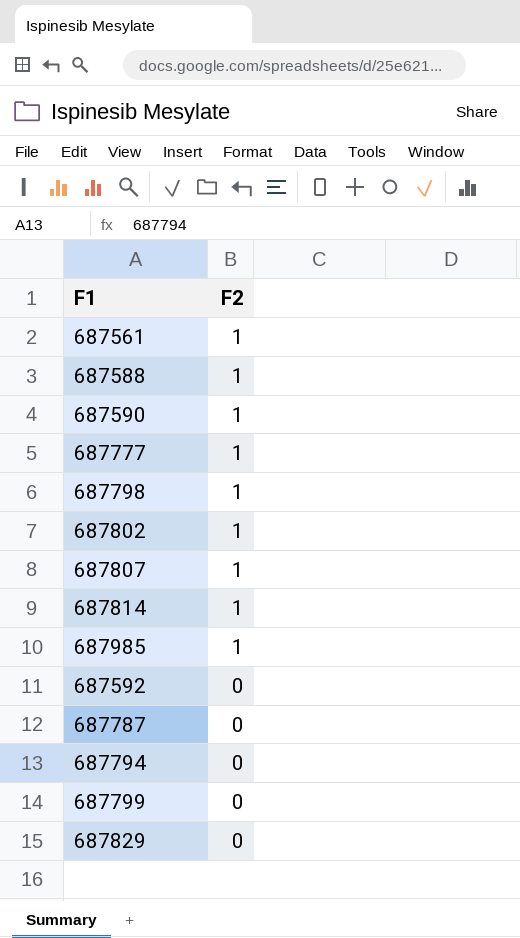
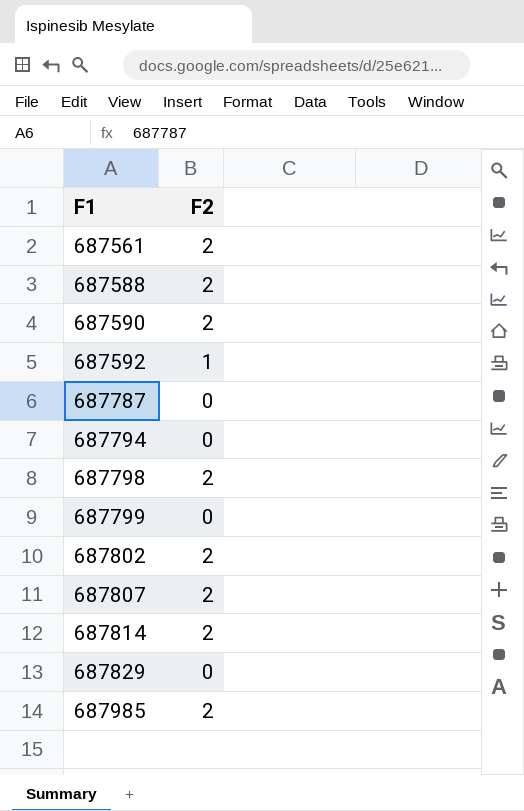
row order: F2 descending -> F1 ascending
row 687777: 1 -> none
687561 | F2: 1 -> 2
687588 | F2: 1 -> 2
687590 | F2: 1 -> 2
687592 | F2: 0 -> 1
687798 | F2: 1 -> 2
687802 | F2: 1 -> 2
687807 | F2: 1 -> 2
687814 | F2: 1 -> 2
687985 | F2: 1 -> 2

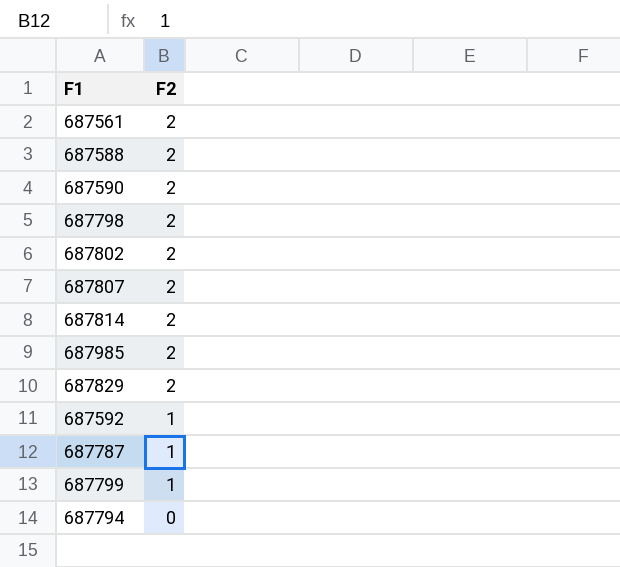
row order: F1 ascending -> F2 descending
687829 | F2: 0 -> 2
687787 | F2: 0 -> 1
687799 | F2: 0 -> 1

